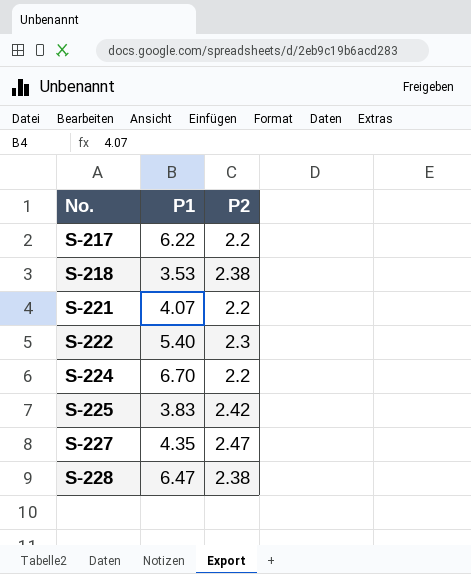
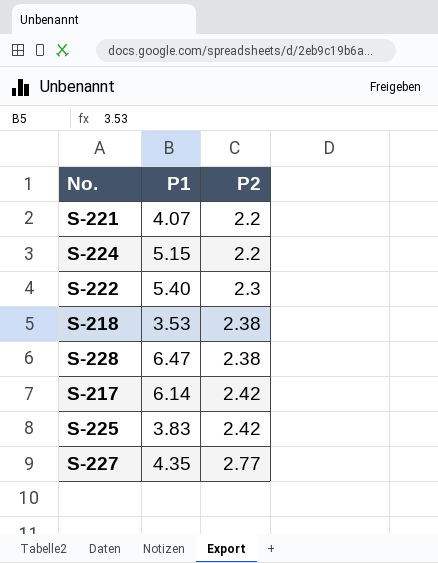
row order: No. ascending -> P2 ascending
S-224 | P1: 6.70 -> 5.15
S-217 | P1: 6.22 -> 6.14
S-217 | P2: 2.2 -> 2.42
S-227 | P2: 2.47 -> 2.77

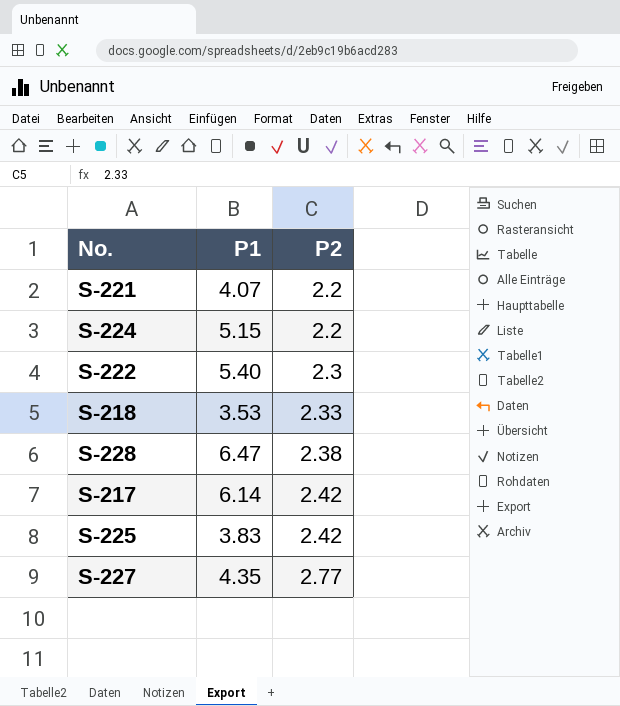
S-218 | P2: 2.38 -> 2.33

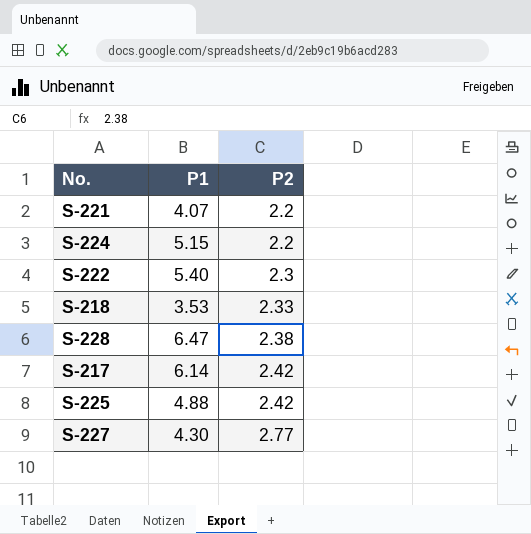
S-225 | P1: 3.83 -> 4.88
S-227 | P1: 4.35 -> 4.30

